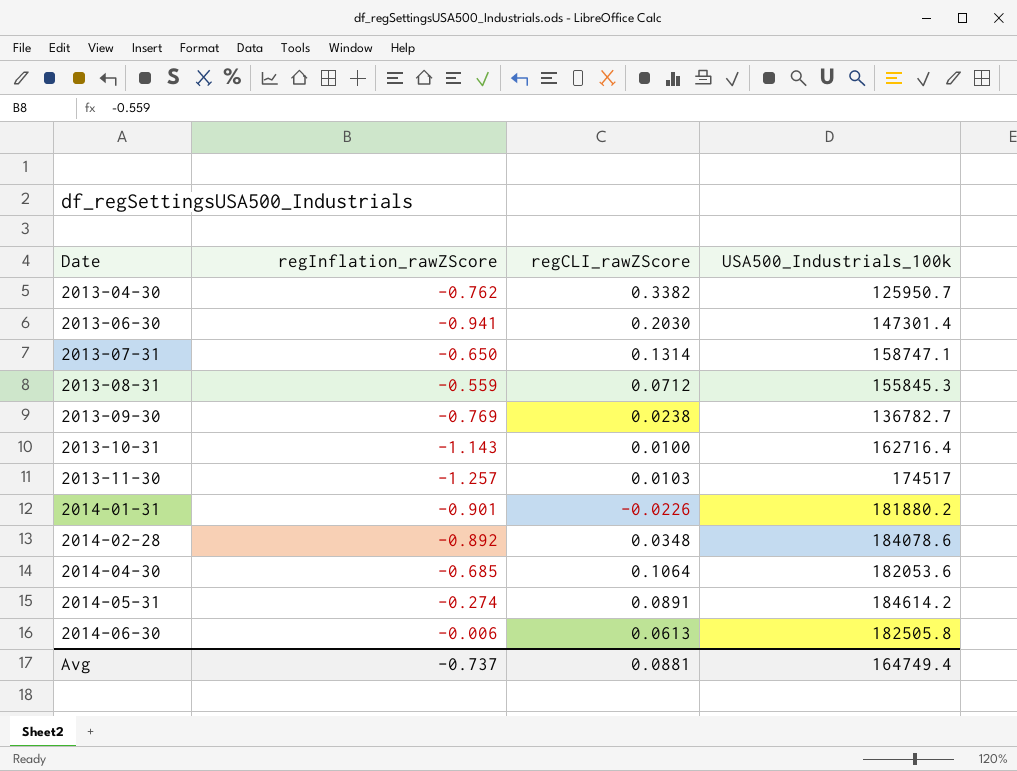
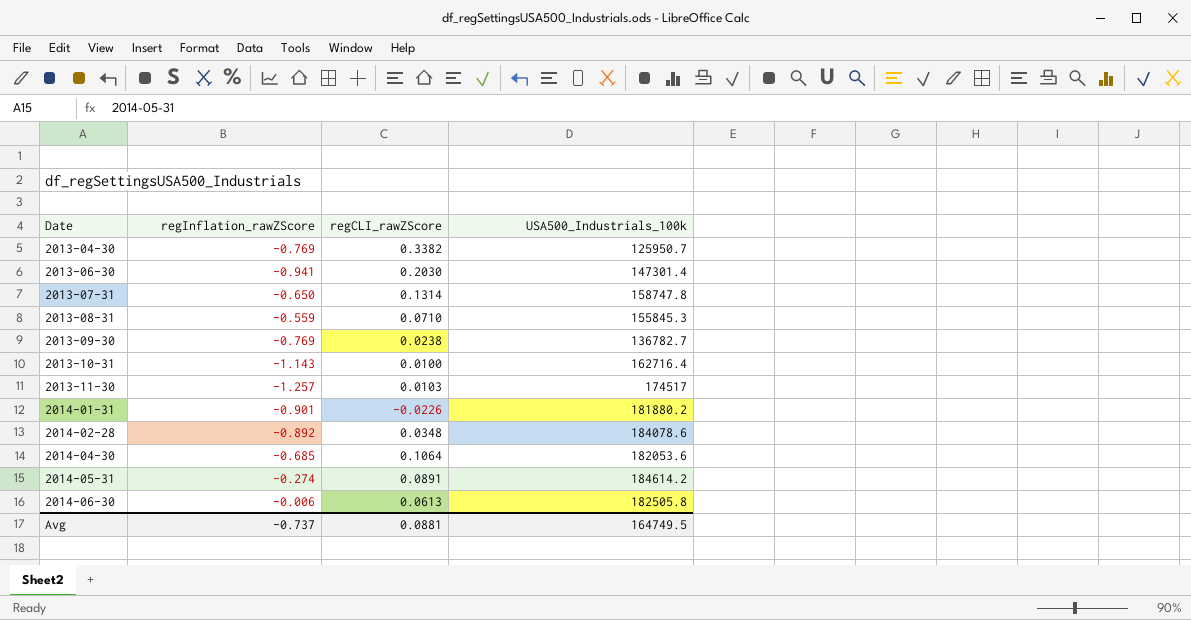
2013-04-30 | regInflation_rawZScore: -0.762 -> -0.769
2013-07-31 | USA500_Industrials_100k: 158747.1 -> 158747.8
2013-08-31 | regCLI_rawZScore: 0.0712 -> 0.0710
Avg | USA500_Industrials_100k: 164749.4 -> 164749.5

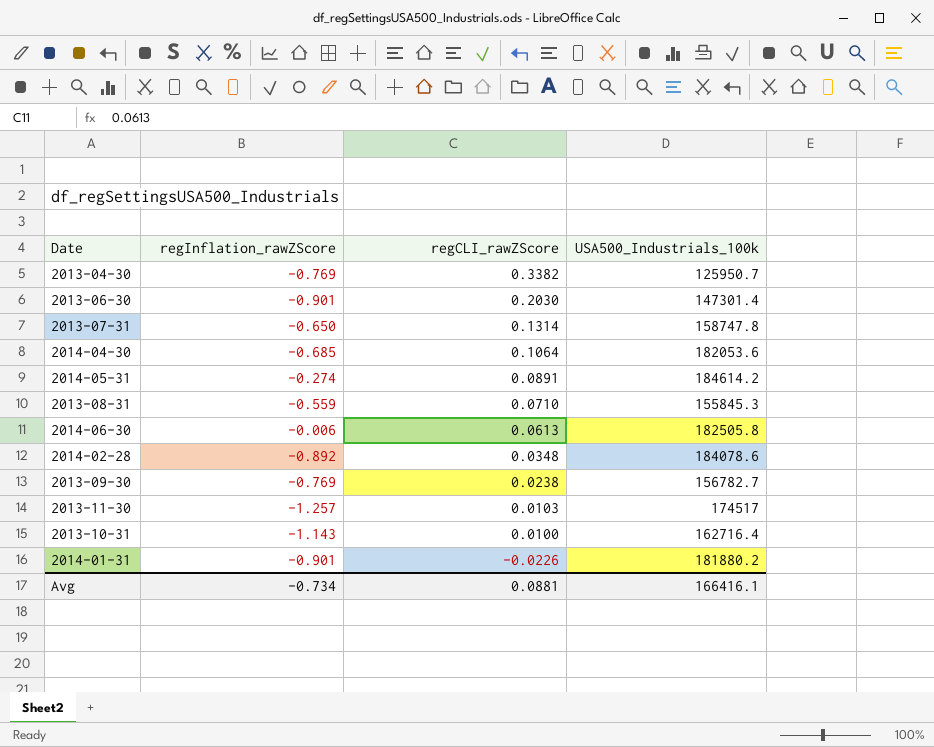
row order: Date ascending -> regCLI_rawZScore descending
2013-06-30 | regInflation_rawZScore: -0.941 -> -0.901
2013-09-30 | USA500_Industrials_100k: 136782.7 -> 156782.7
Avg | regInflation_rawZScore: -0.737 -> -0.734
Avg | USA500_Industrials_100k: 164749.5 -> 166416.1

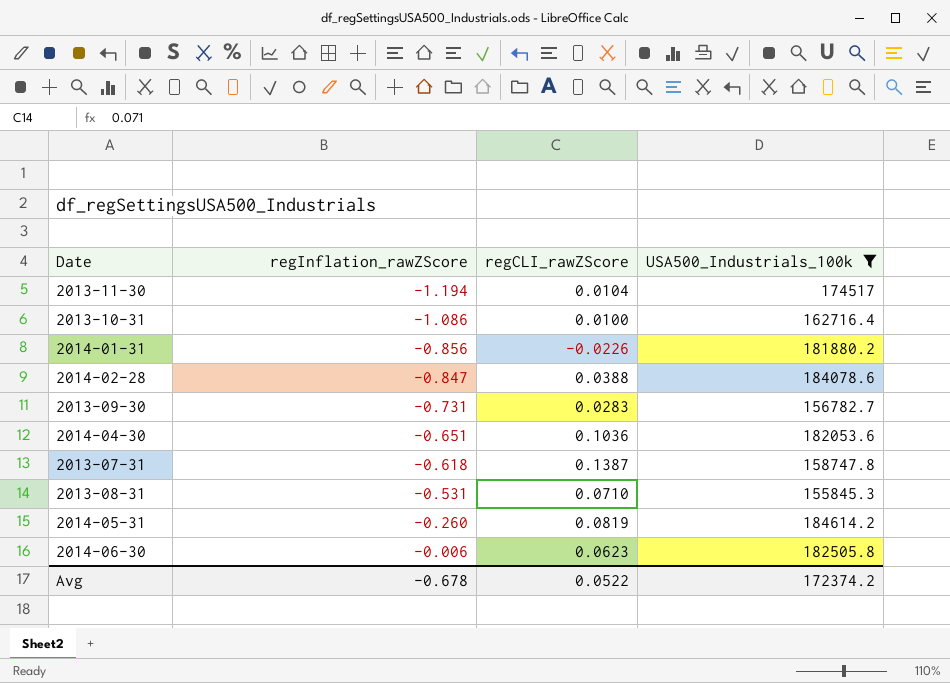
filter: none -> USA500_Industrials_100k >= 155845.3
row order: regCLI_rawZScore descending -> regInflation_rawZScore ascending
2013-11-30 | regInflation_rawZScore: -1.257 -> -1.194
2013-11-30 | regCLI_rawZScore: 0.0103 -> 0.0104
2013-10-31 | regInflation_rawZScore: -1.143 -> -1.086
2014-01-31 | regInflation_rawZScore: -0.901 -> -0.856
2014-02-28 | regInflation_rawZScore: -0.892 -> -0.847
2014-02-28 | regCLI_rawZScore: 0.0348 -> 0.0388
2013-09-30 | regInflation_rawZScore: -0.769 -> -0.731
2013-09-30 | regCLI_rawZScore: 0.0238 -> 0.0283
2014-04-30 | regInflation_rawZScore: -0.685 -> -0.651
2014-04-30 | regCLI_rawZScore: 0.1064 -> 0.1036
2013-07-31 | regInflation_rawZScore: -0.650 -> -0.618
2013-07-31 | regCLI_rawZScore: 0.1314 -> 0.1387
2013-08-31 | regInflation_rawZScore: -0.559 -> -0.531
2014-05-31 | regInflation_rawZScore: -0.274 -> -0.260
2014-05-31 | regCLI_rawZScore: 0.0891 -> 0.0819
2014-06-30 | regCLI_rawZScore: 0.0613 -> 0.0623
Avg | regInflation_rawZScore: -0.734 -> -0.678
Avg | regCLI_rawZScore: 0.0881 -> 0.0522
Avg | USA500_Industrials_100k: 166416.1 -> 172374.2

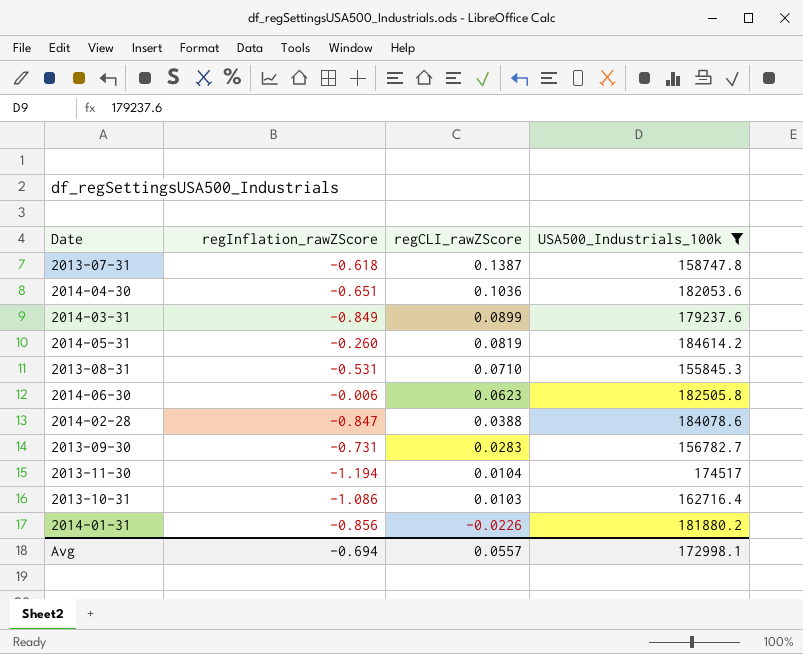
row order: regInflation_rawZScore ascending -> regCLI_rawZScore descending
row 2014-03-31: none -> -0.849 | 0.0899 | 179237.6
2013-10-31 | regCLI_rawZScore: 0.0100 -> 0.0103
Avg | regInflation_rawZScore: -0.678 -> -0.694
Avg | regCLI_rawZScore: 0.0522 -> 0.0557
Avg | USA500_Industrials_100k: 172374.2 -> 172998.1

